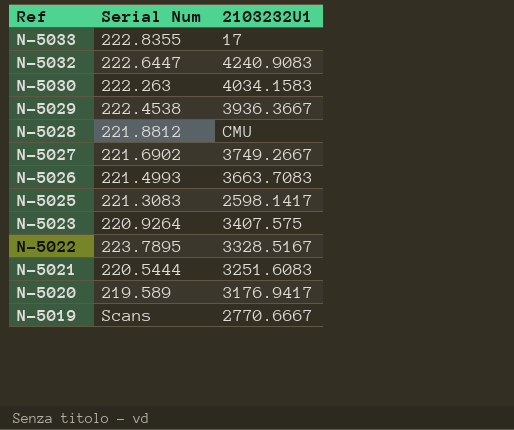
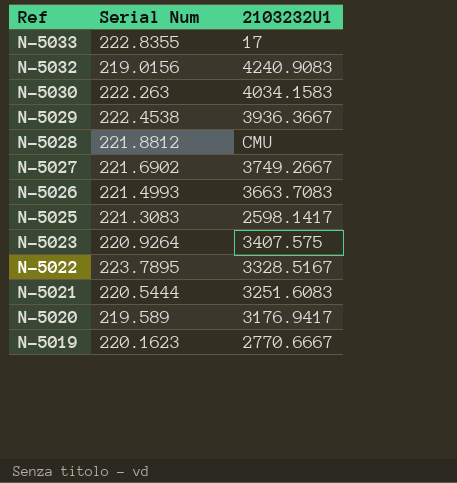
N-5032 | Serial Num: 222.6447 -> 219.0156
N-5019 | Serial Num: Scans -> 220.1623

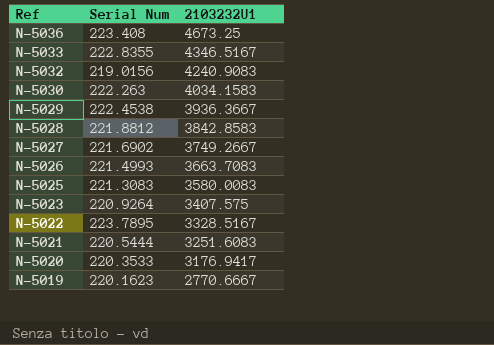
row N-5036: none -> 223.408 | 4673.25
N-5033 | 2103232U1: 17 -> 4346.5167
N-5028 | 2103232U1: CMU -> 3842.8583
N-5025 | 2103232U1: 2598.1417 -> 3580.0083
N-5020 | Serial Num: 219.589 -> 220.3533

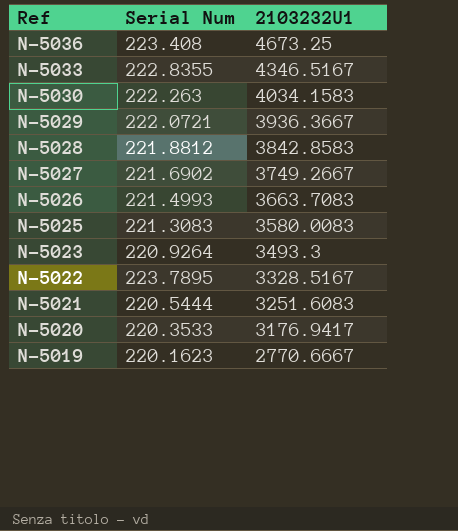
row N-5032: 219.0156 | 4240.9083 -> none
N-5029 | Serial Num: 222.4538 -> 222.0721
N-5023 | 2103232U1: 3407.575 -> 3493.3

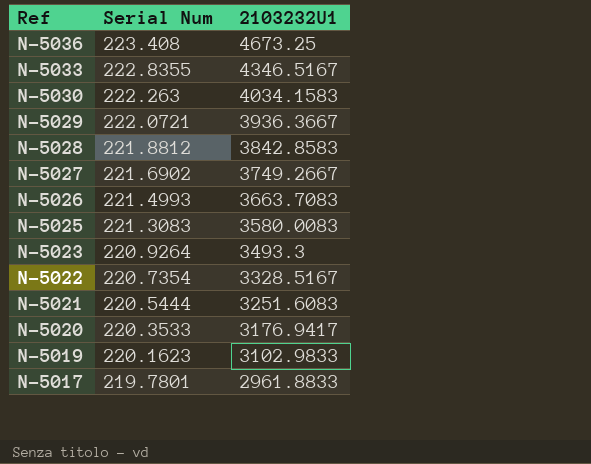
N-5022 | Serial Num: 223.7895 -> 220.7354
N-5019 | 2103232U1: 2770.6667 -> 3102.9833
row N-5017: none -> 219.7801 | 2961.8833

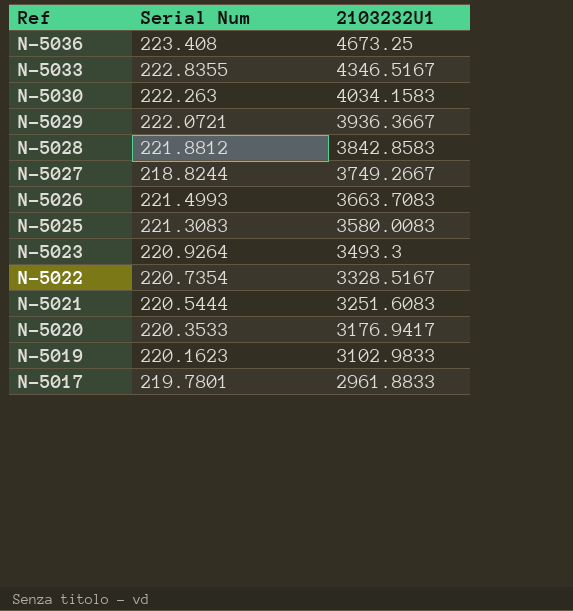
N-5027 | Serial Num: 221.6902 -> 218.8244

